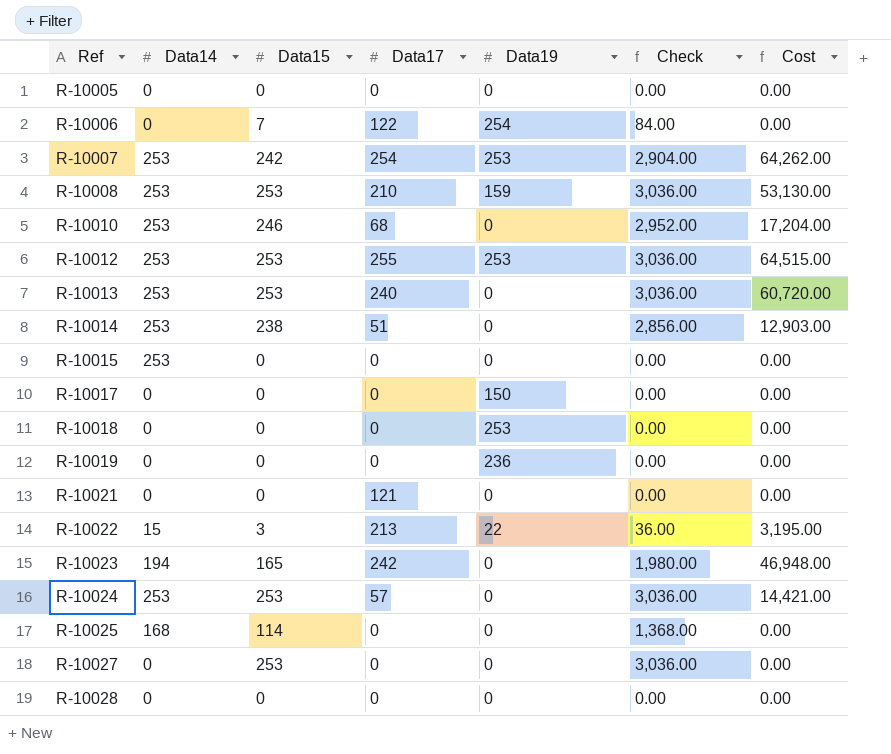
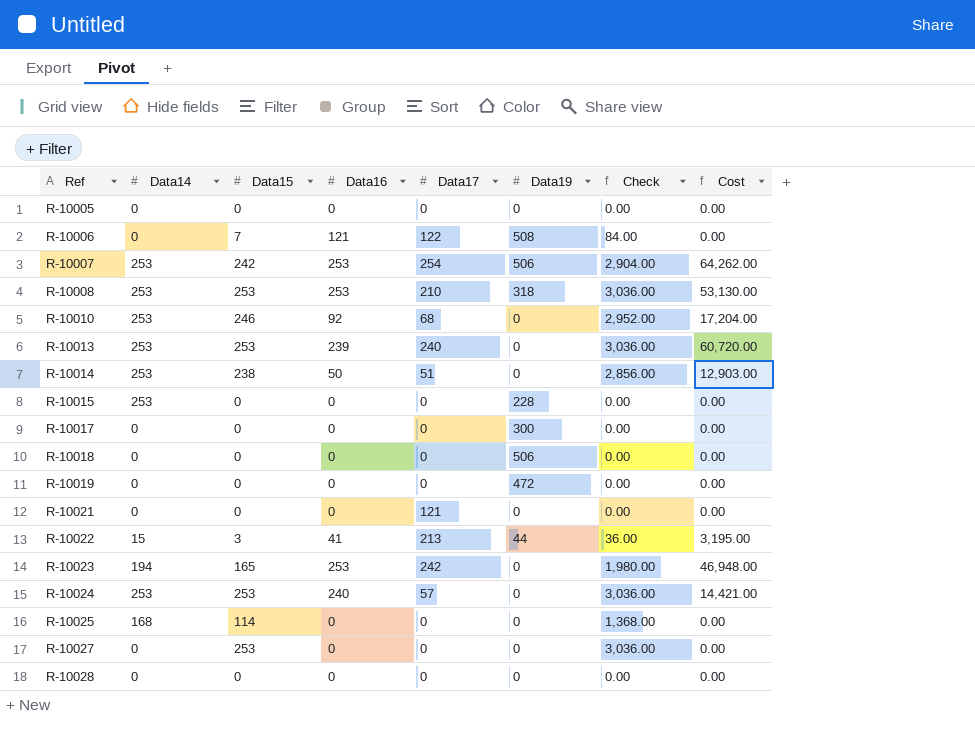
column Data16 | position: none -> 4
row R-10012: 253 | 253 | 255 | 253 | 3,036.00 | 64,515.00 -> none
R-10006 | Data19: 254 -> 508
R-10007 | Data19: 253 -> 506
R-10008 | Data19: 159 -> 318
R-10015 | Data19: 0 -> 228
R-10017 | Data19: 150 -> 300
R-10018 | Data19: 253 -> 506
R-10019 | Data19: 236 -> 472
R-10022 | Data19: 22 -> 44

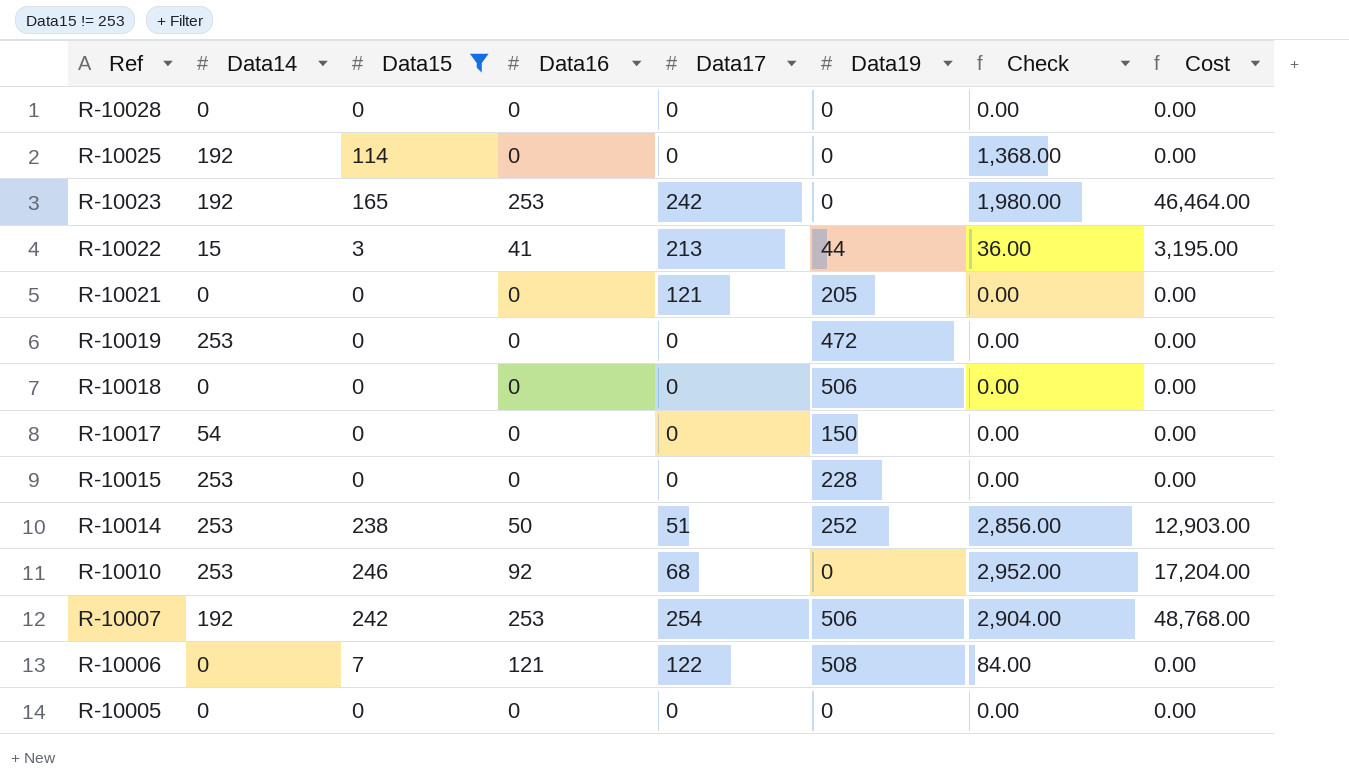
filter: none -> Data15 != 253
row order: Ref ascending -> Ref descending
R-10025 | Data14: 168 -> 192
R-10023 | Data14: 194 -> 192
R-10023 | Cost: 46,948.00 -> 46,464.00
R-10021 | Data19: 0 -> 205
R-10019 | Data14: 0 -> 253
R-10017 | Data14: 0 -> 54
R-10017 | Data19: 300 -> 150
R-10014 | Data19: 0 -> 252
R-10007 | Data14: 253 -> 192
R-10007 | Cost: 64,262.00 -> 48,768.00

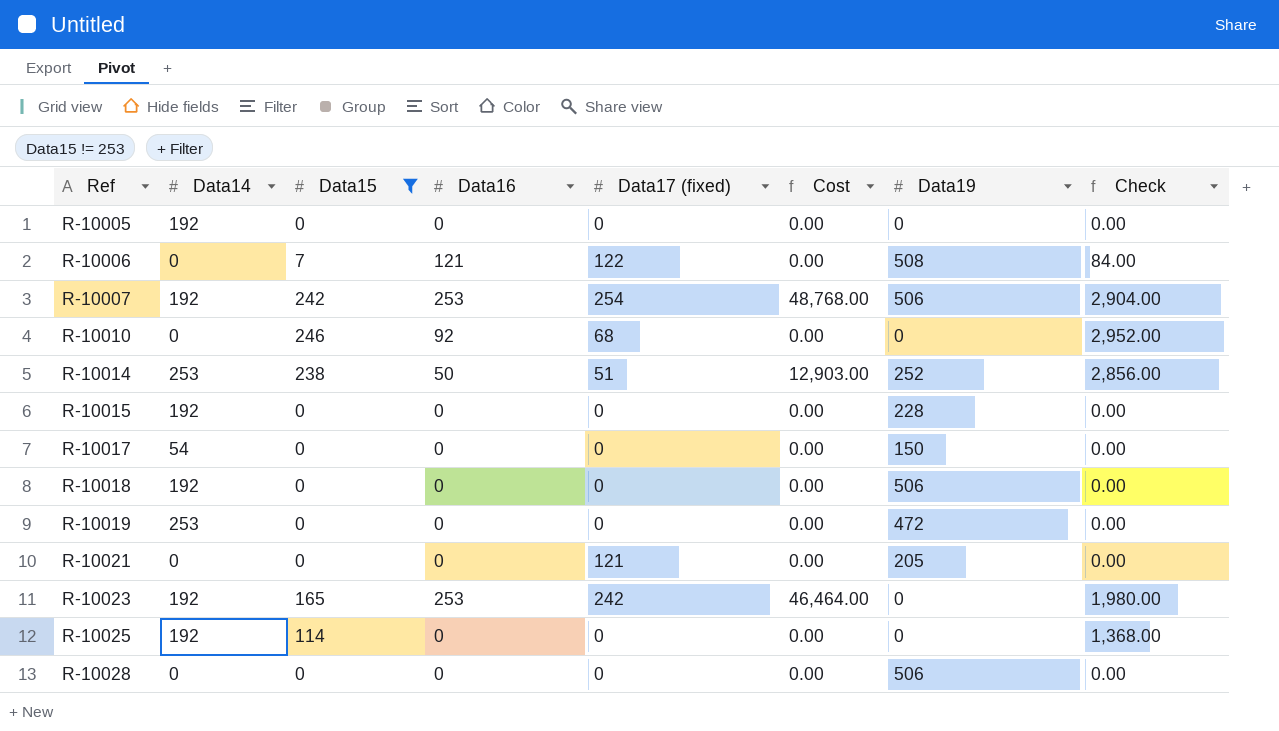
row order: Ref descending -> Ref ascending
column name: Data17 -> Data17 (fixed)
column Cost | position: 8 -> 6
row R-10022: 15 | 3 | 41 | 213 | 44 | 36.00 | 3,195.00 -> none
R-10005 | Data14: 0 -> 192
R-10010 | Data14: 253 -> 0
R-10010 | Cost: 17,204.00 -> 0.00
R-10015 | Data14: 253 -> 192
R-10018 | Data14: 0 -> 192
R-10028 | Data19: 0 -> 506

